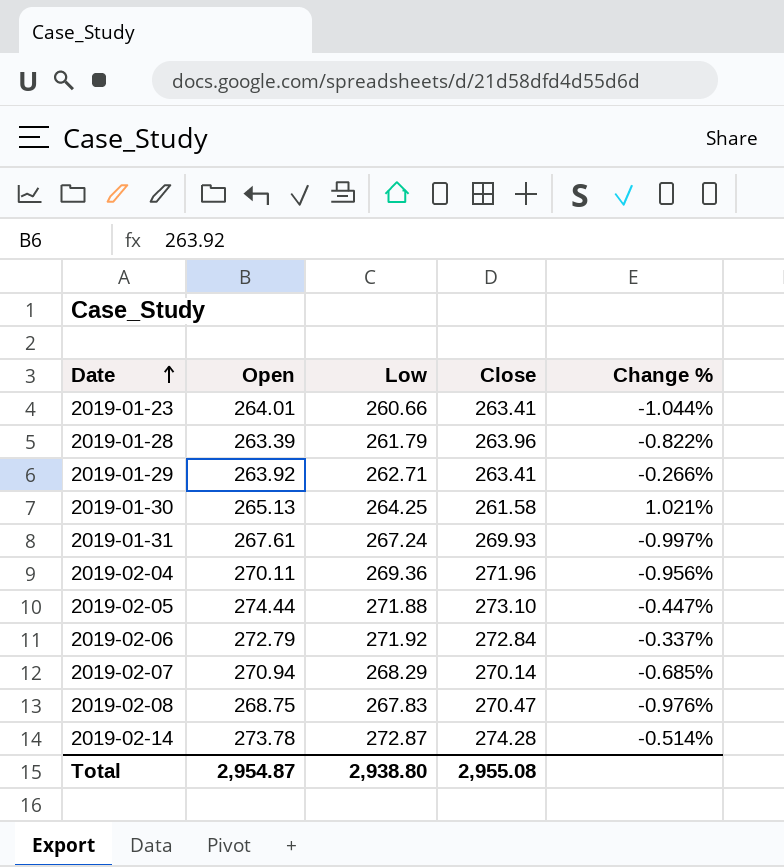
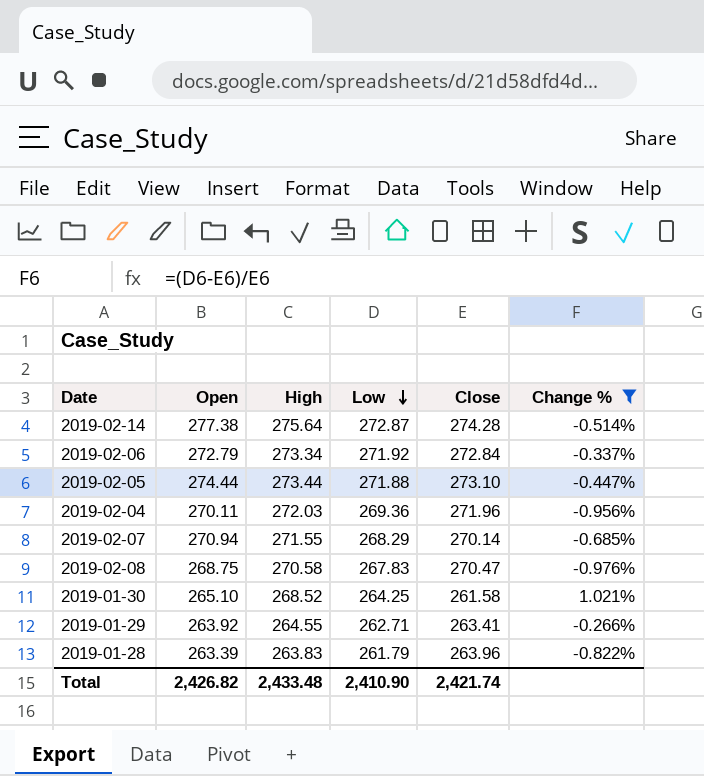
filter: none -> Change % >= -0.976%
row order: Date ascending -> Low descending
column High | position: none -> 3
2019-02-14 | Open: 273.78 -> 277.38
2019-01-30 | Open: 265.13 -> 265.10
Total | Open: 2,954.87 -> 2,426.82
Total | Low: 2,938.80 -> 2,410.90
Total | Close: 2,955.08 -> 2,421.74

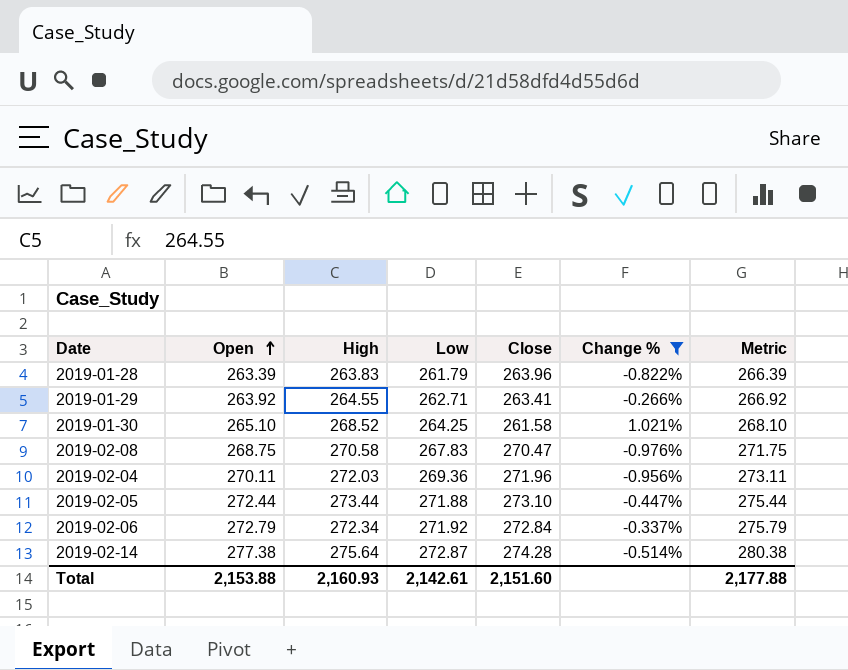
row order: Low descending -> Open ascending
column Metric | formula: none -> [Open] + 3
row 2019-02-07: 270.94 | 271.55 | 268.29 | 270.14 | -0.685% -> none
2019-02-05 | Open: 274.44 -> 272.44
2019-02-06 | High: 273.34 -> 272.34
Total | Open: 2,426.82 -> 2,153.88
Total | High: 2,433.48 -> 2,160.93
Total | Low: 2,410.90 -> 2,142.61
Total | Close: 2,421.74 -> 2,151.60

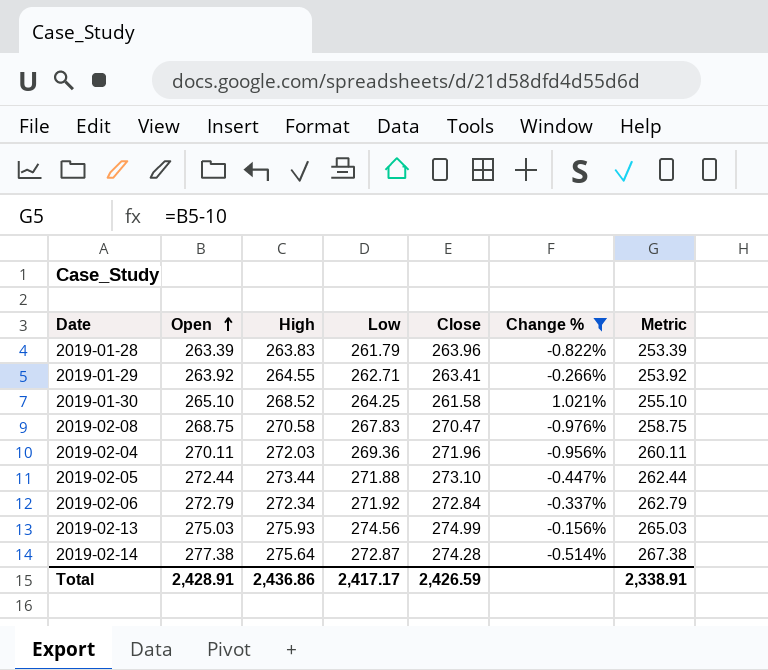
column Metric | formula: [Open] + 3 -> [Open] - 10
row 2019-02-13: none -> 275.03 | 275.93 | 274.56 | 274.99 | -0.156% | 265.03
Total | Open: 2,153.88 -> 2,428.91
Total | High: 2,160.93 -> 2,436.86
Total | Low: 2,142.61 -> 2,417.17
Total | Close: 2,151.60 -> 2,426.59
Total | Metric: 2,177.88 -> 2,338.91

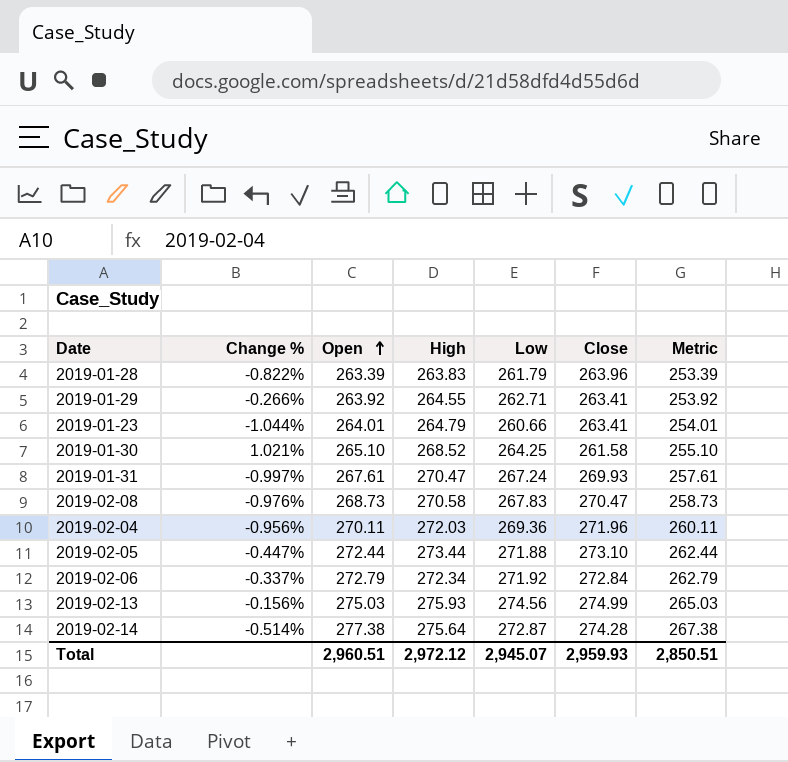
filter: Change % >= -0.976% -> none
column Change % | position: 6 -> 2
2019-02-08 | Open: 268.75 -> 268.73
2019-02-08 | Metric: 258.75 -> 258.73
Total | Open: 2,428.91 -> 2,960.51
Total | High: 2,436.86 -> 2,972.12
Total | Low: 2,417.17 -> 2,945.07
Total | Close: 2,426.59 -> 2,959.93
Total | Metric: 2,338.91 -> 2,850.51

